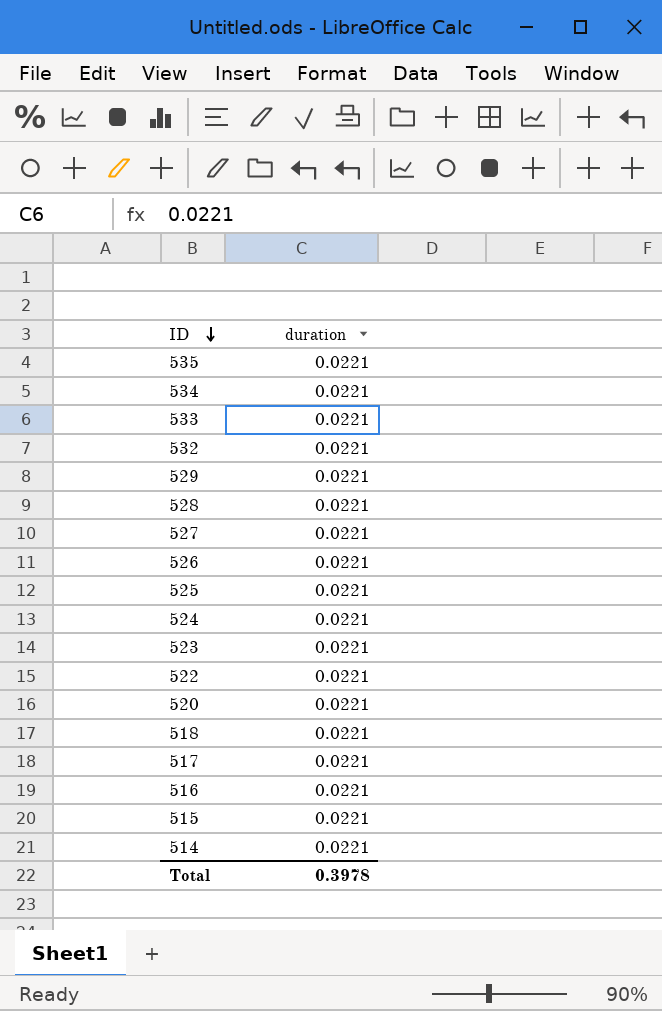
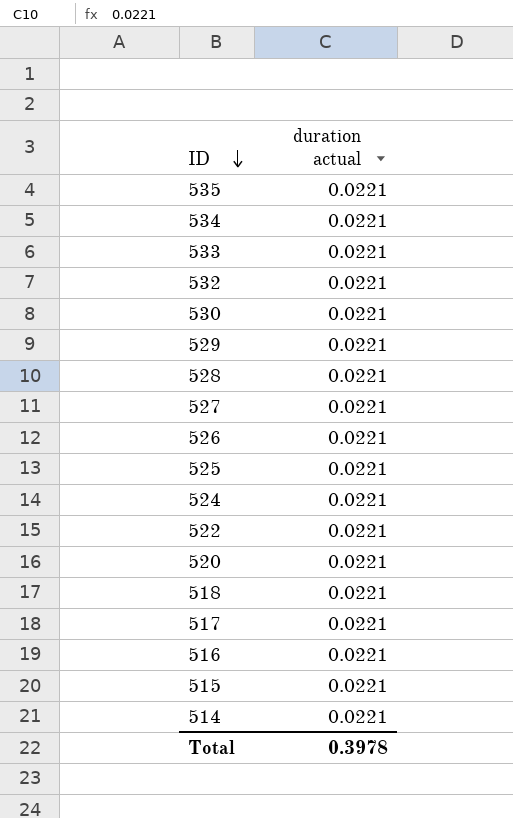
column name: duration -> duration actual
row 523: 0.0221 -> none
row 530: none -> 0.0221

